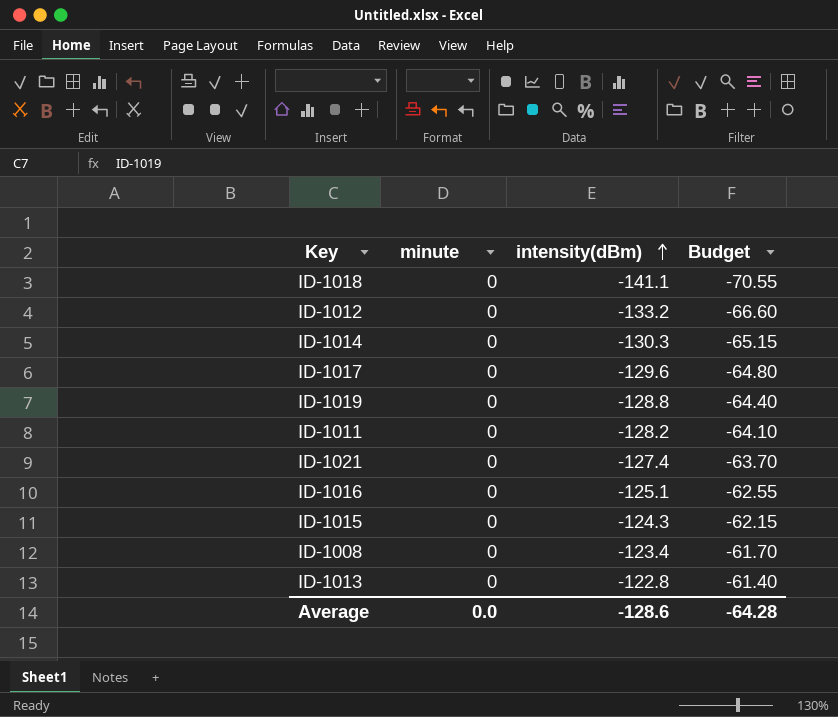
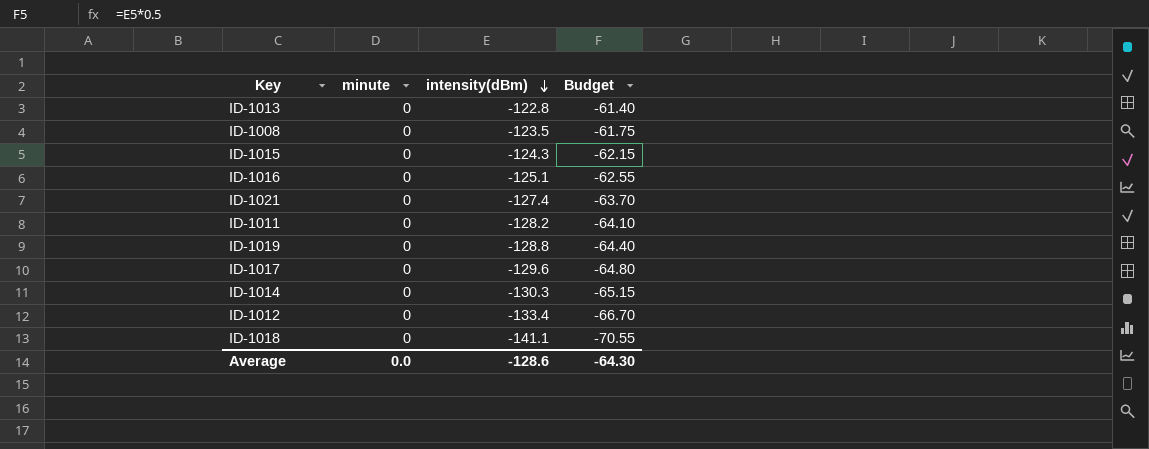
row order: intensity(dBm) ascending -> intensity(dBm) descending
ID-1008 | intensity(dBm): -123.4 -> -123.5
ID-1008 | Budget: -61.70 -> -61.75
ID-1012 | intensity(dBm): -133.2 -> -133.4
ID-1012 | Budget: -66.60 -> -66.70
Average | Budget: -64.28 -> -64.30

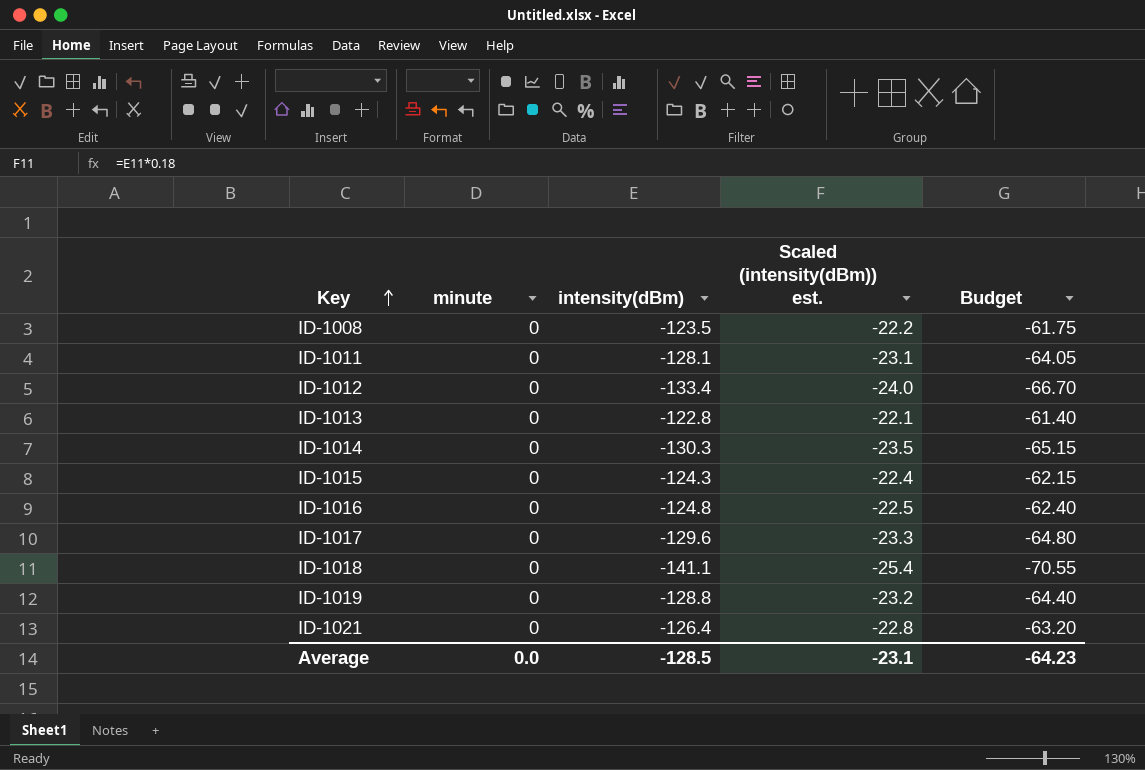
row order: intensity(dBm) descending -> Key ascending
column Scaled (intensity(dBm)) est. | formula: none -> [intensity(dBm)] * 0.18
ID-1011 | intensity(dBm): -128.2 -> -128.1
ID-1011 | Budget: -64.10 -> -64.05
ID-1016 | intensity(dBm): -125.1 -> -124.8
ID-1016 | Budget: -62.55 -> -62.40
ID-1021 | intensity(dBm): -127.4 -> -126.4
ID-1021 | Budget: -63.70 -> -63.20
Average | intensity(dBm): -128.6 -> -128.5
Average | Budget: -64.30 -> -64.23

